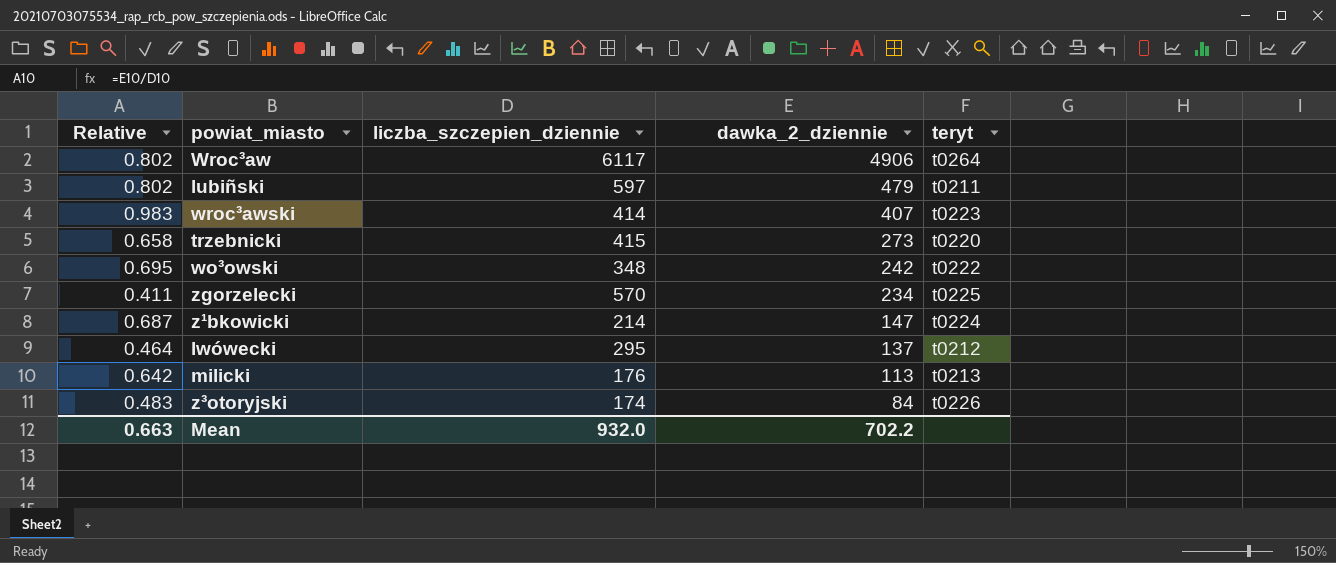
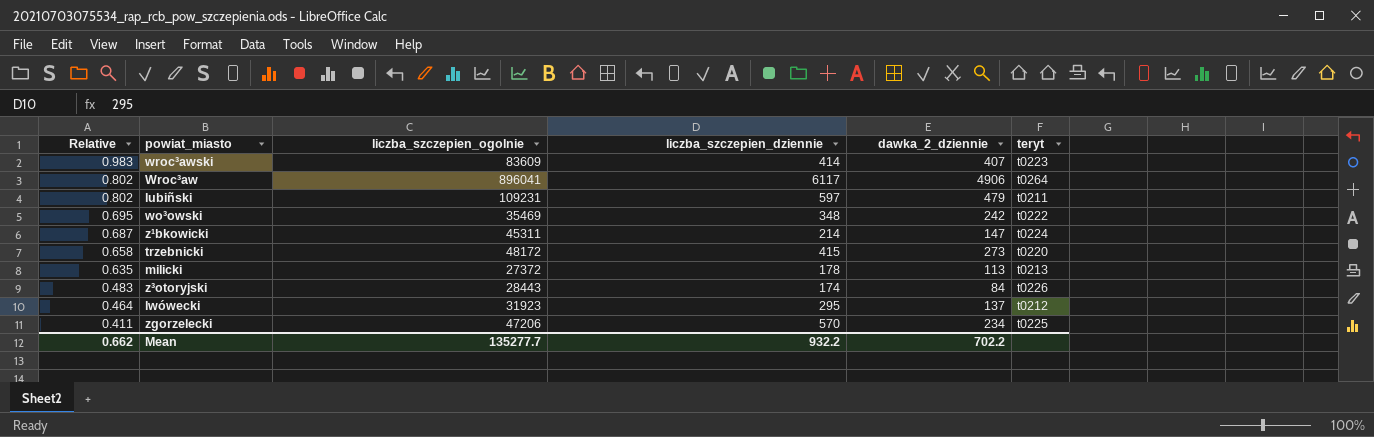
row order: dawka_2_dziennie descending -> Relative descending
column liczba_szczepien_ogolnie | position: none -> 3
milicki | Relative: 0.642 -> 0.635
milicki | liczba_szczepien_dziennie: 176 -> 178
Mean | Relative: 0.663 -> 0.662
Mean | liczba_szczepien_dziennie: 932.0 -> 932.2

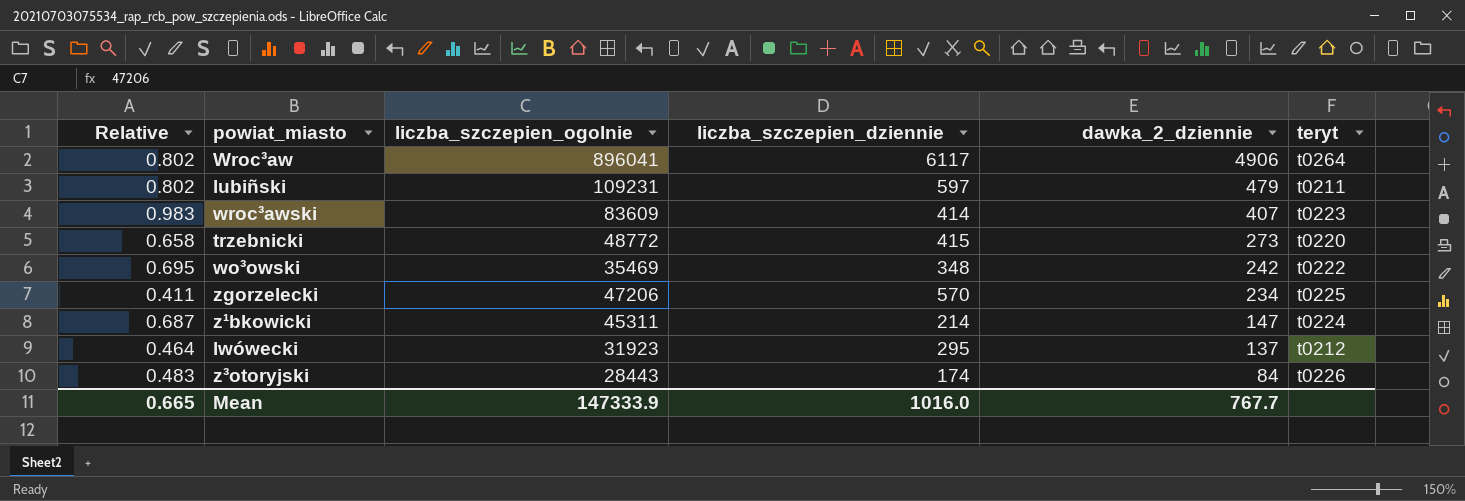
row order: Relative descending -> dawka_2_dziennie descending
row milicki: 0.635 | 27372 | 178 | 113 | t0213 -> none
trzebnicki | liczba_szczepien_ogolnie: 48172 -> 48772
Mean | Relative: 0.662 -> 0.665
Mean | liczba_szczepien_ogolnie: 135277.7 -> 147333.9
Mean | liczba_szczepien_dziennie: 932.2 -> 1016.0
Mean | dawka_2_dziennie: 702.2 -> 767.7

